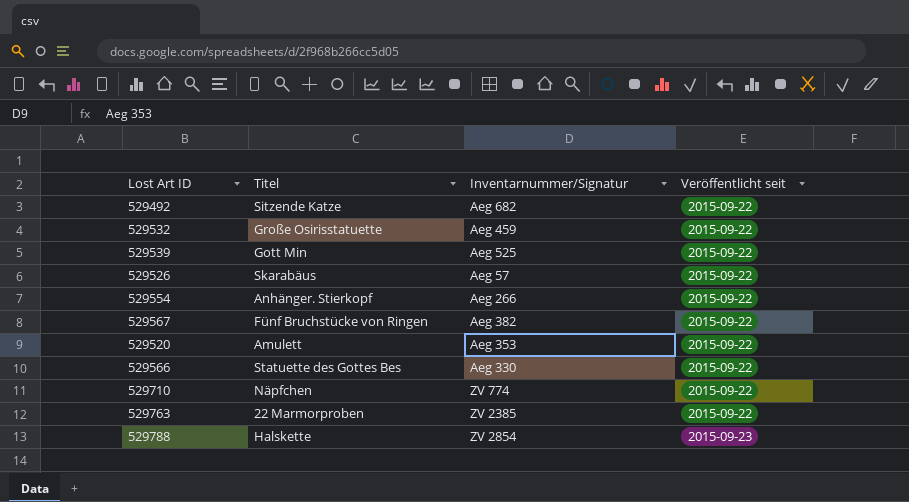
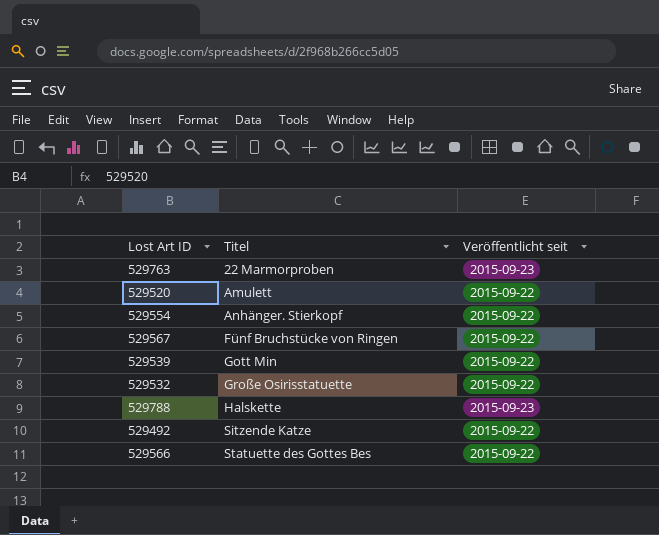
row order: Veröffentlicht seit ascending -> Titel ascending
column Inventarnummer/Signatur | position: 3 -> none
row 529526: Skarabäus | Aeg 57 | 2015-09-22 -> none
row 529710: Näpfchen | ZV 774 | 2015-09-22 -> none
529763 | Veröffentlicht seit: 2015-09-22 -> 2015-09-23

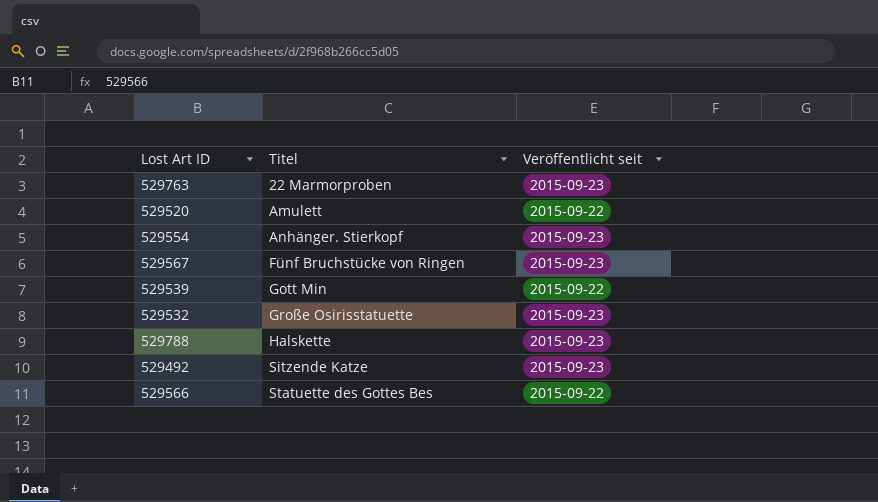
529554 | Veröffentlicht seit: 2015-09-22 -> 2015-09-23
529567 | Veröffentlicht seit: 2015-09-22 -> 2015-09-23
529532 | Veröffentlicht seit: 2015-09-22 -> 2015-09-23
529492 | Veröffentlicht seit: 2015-09-22 -> 2015-09-23

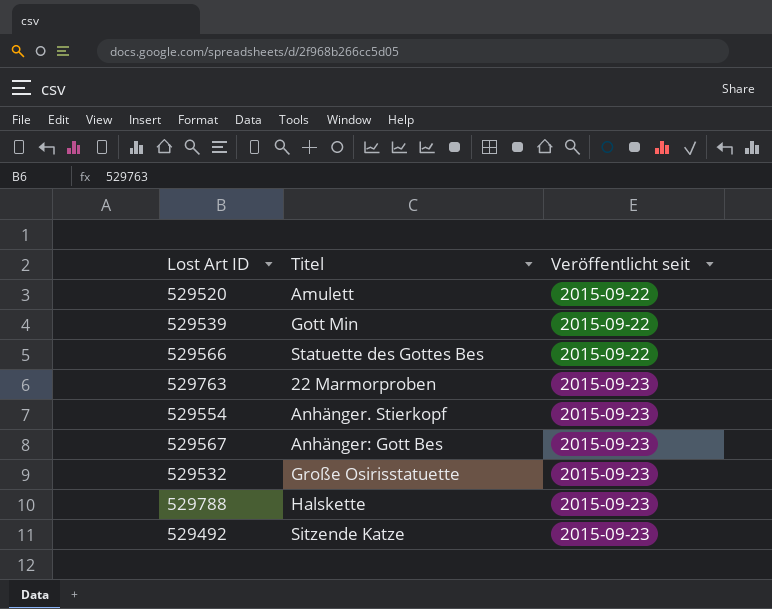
row order: Titel ascending -> Veröffentlicht seit ascending
529567 | Titel: Fünf Bruchstücke von Ringen -> Anhänger: Gott Bes

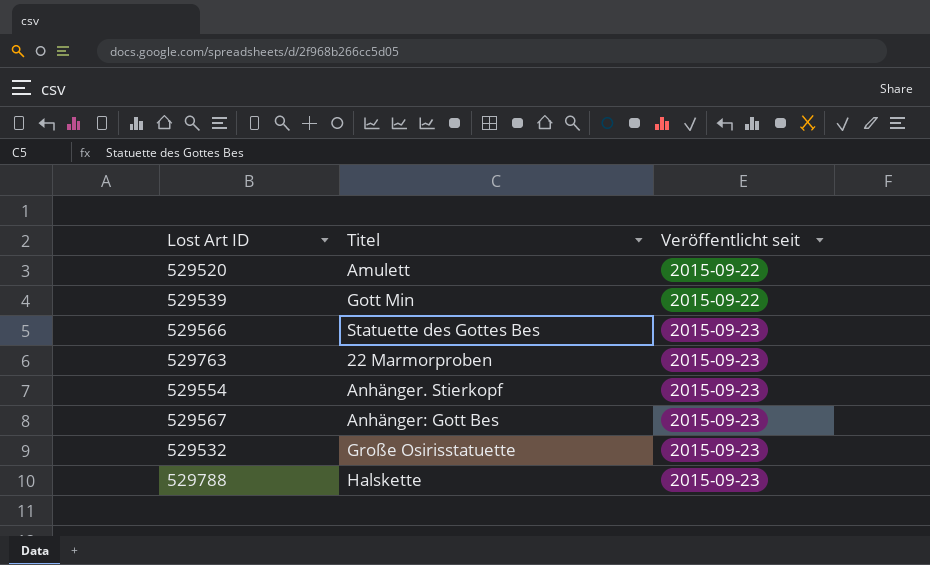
row 529492: Sitzende Katze | 2015-09-23 -> none
529566 | Veröffentlicht seit: 2015-09-22 -> 2015-09-23

